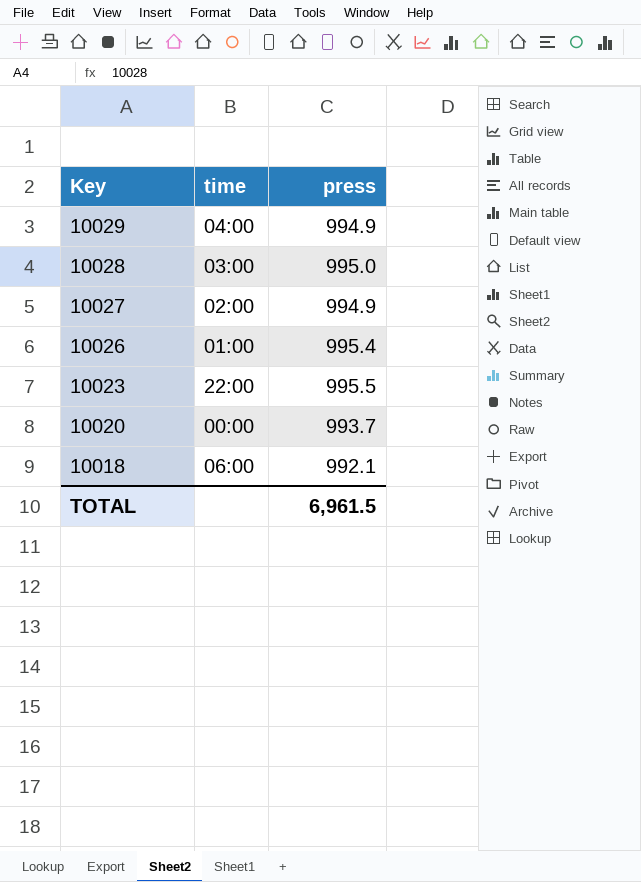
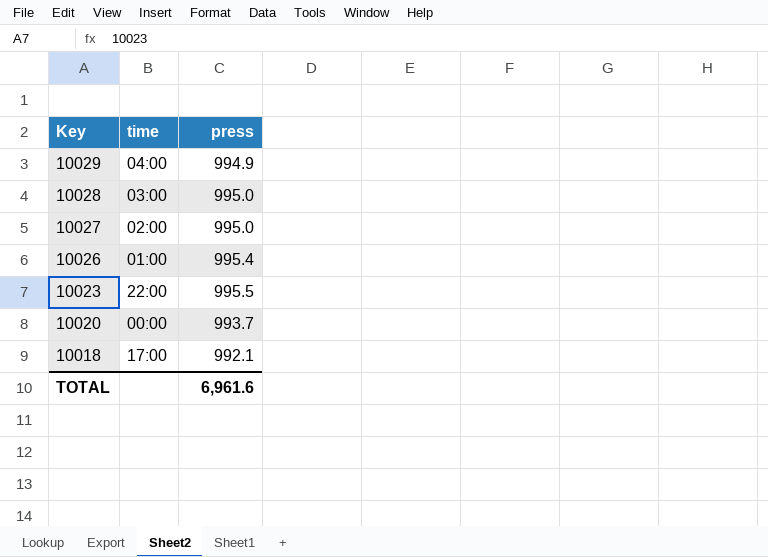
10027 | press: 994.9 -> 995.0
10018 | time: 06:00 -> 17:00
TOTAL | press: 6,961.5 -> 6,961.6

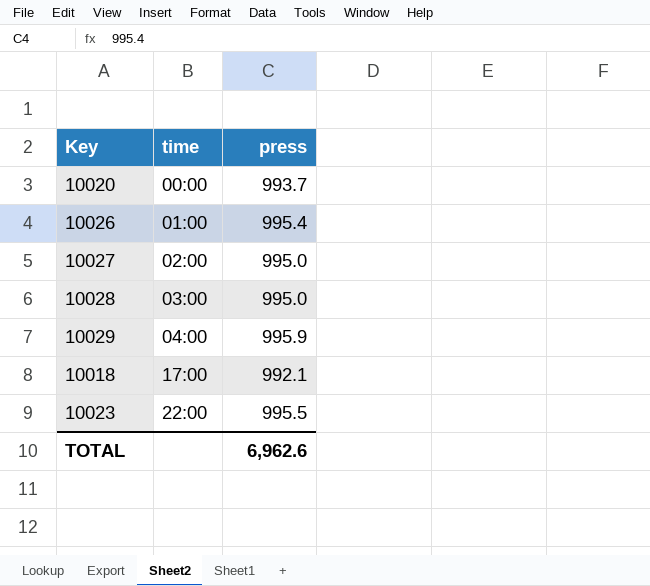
row order: Key descending -> time ascending
10029 | press: 994.9 -> 995.9
TOTAL | press: 6,961.6 -> 6,962.6

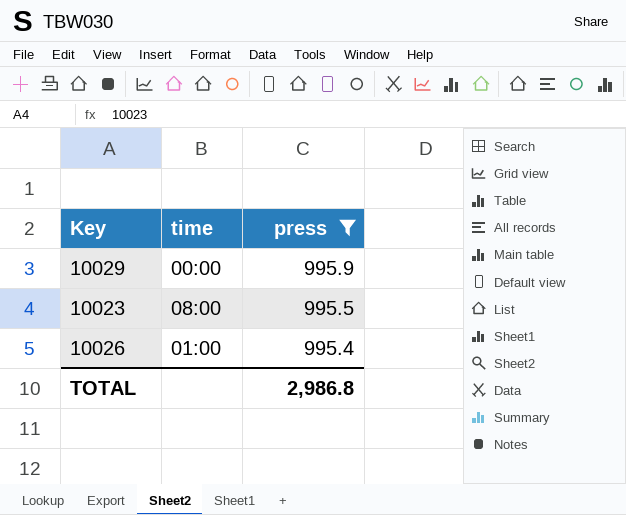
filter: none -> press >= 995.4
row order: time ascending -> press descending
10029 | time: 04:00 -> 00:00
10023 | time: 22:00 -> 08:00
TOTAL | press: 6,962.6 -> 2,986.8

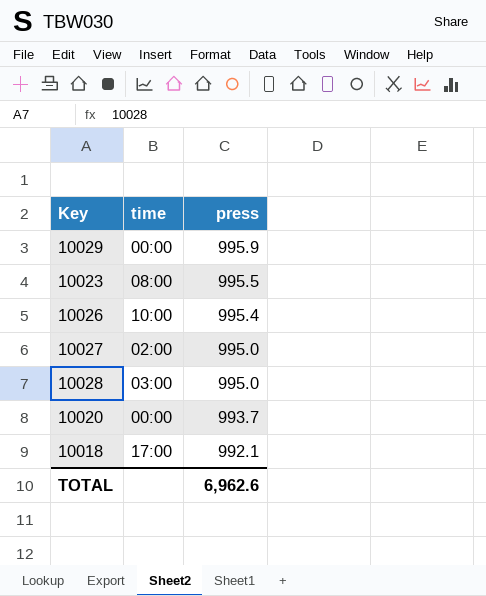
filter: press >= 995.4 -> none
10026 | time: 01:00 -> 10:00
TOTAL | press: 2,986.8 -> 6,962.6

